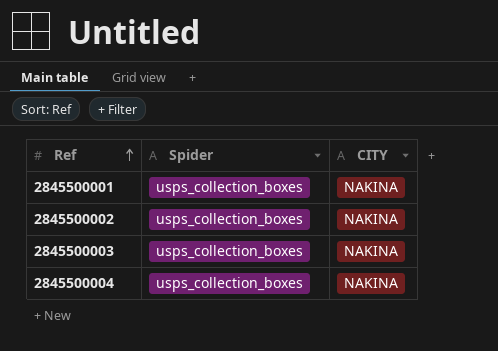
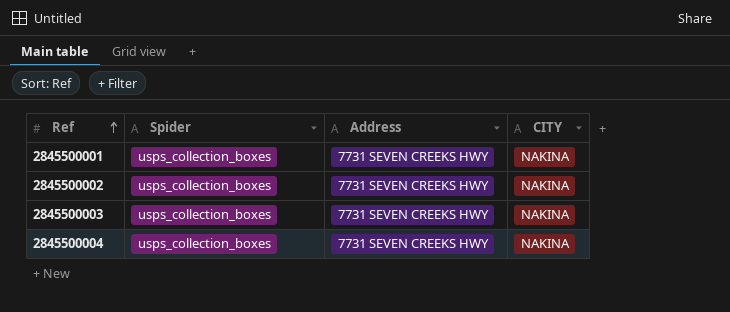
column Address | position: none -> 3

